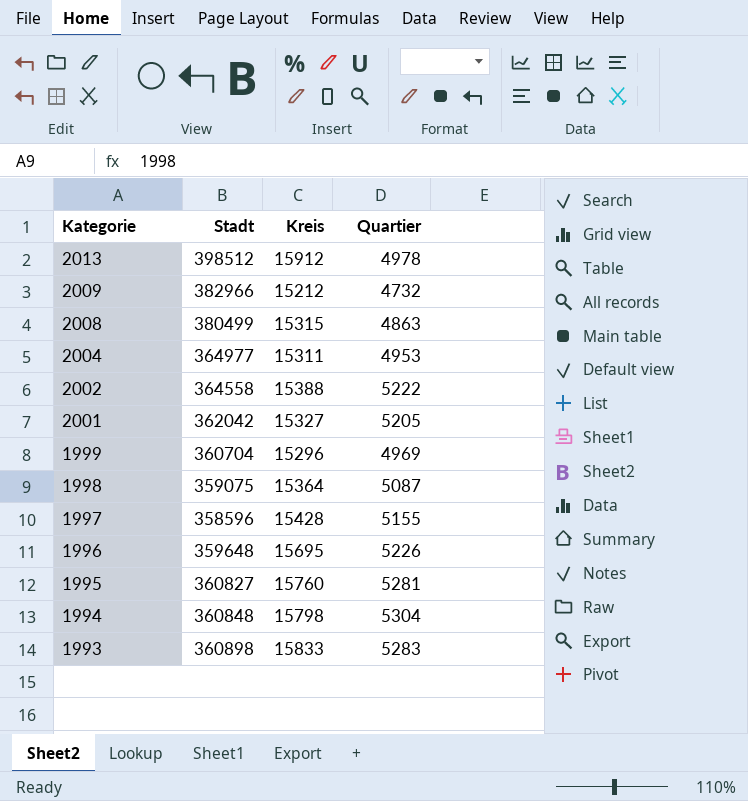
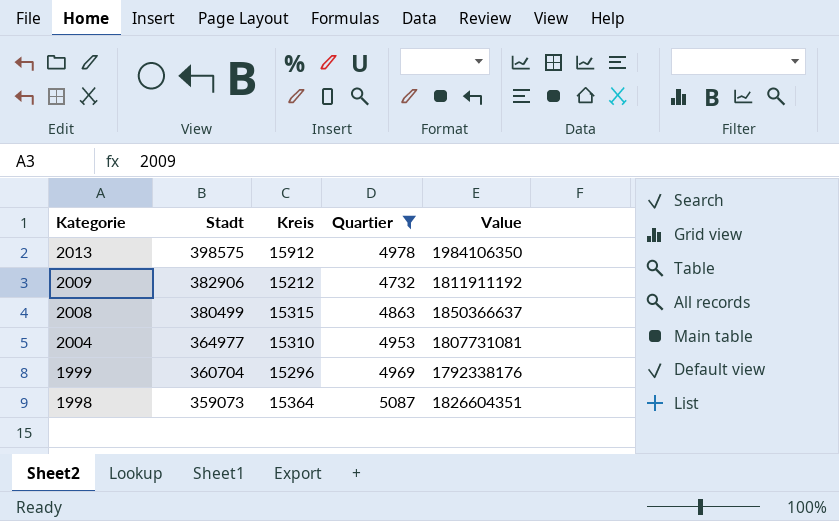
filter: none -> Quartier <= 5087
column Value | formula: none -> [Stadt] * [Quartier]
2013 | Stadt: 398512 -> 398575
2009 | Stadt: 382966 -> 382906
2004 | Kreis: 15311 -> 15310
1998 | Stadt: 359075 -> 359073

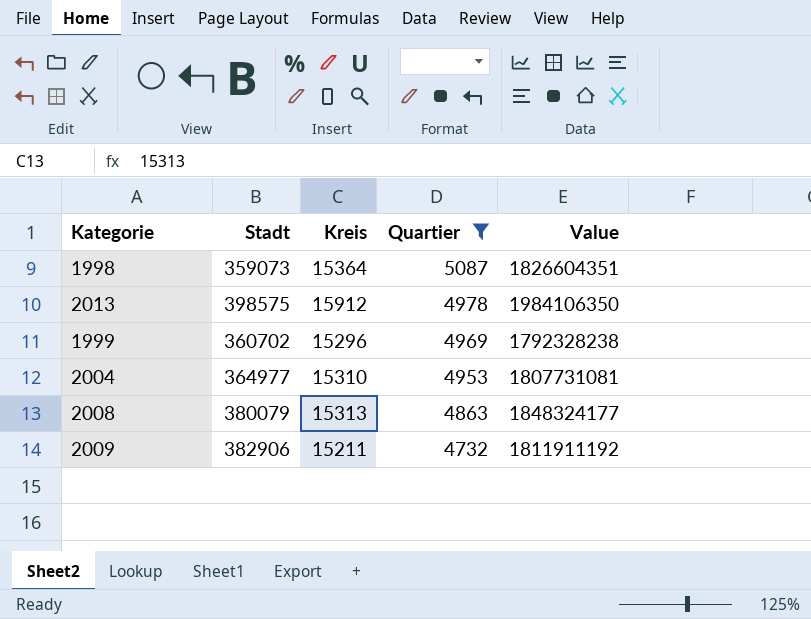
row order: Kategorie descending -> Quartier descending
1999 | Stadt: 360704 -> 360702
1999 | Value: 1792338176 -> 1792328238
2008 | Stadt: 380499 -> 380079
2008 | Kreis: 15315 -> 15313
2008 | Value: 1850366637 -> 1848324177
2009 | Kreis: 15212 -> 15211

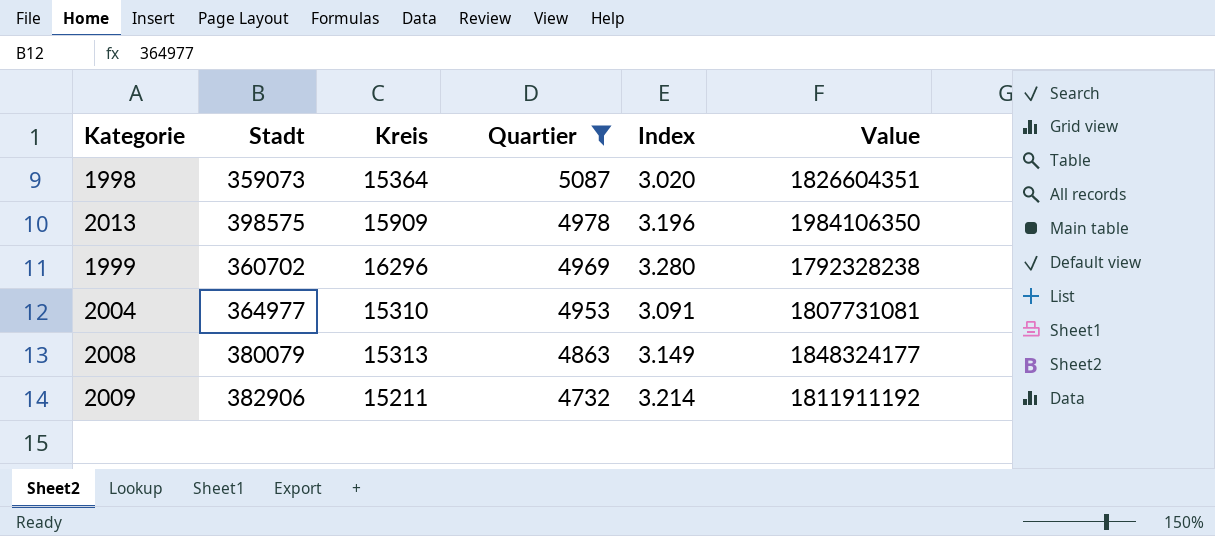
column Index | formula: none -> [Kreis] / [Quartier]
2013 | Kreis: 15912 -> 15909
1999 | Kreis: 15296 -> 16296

